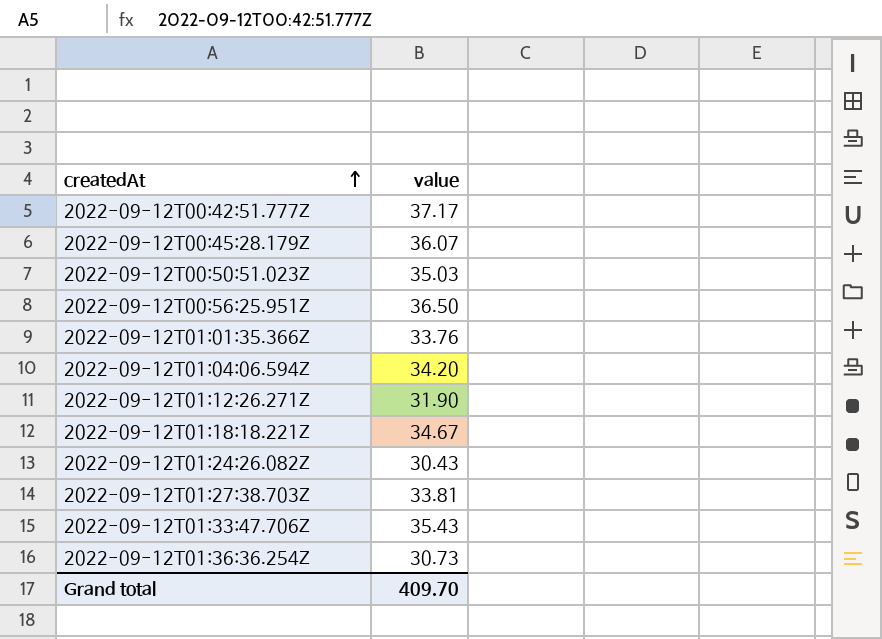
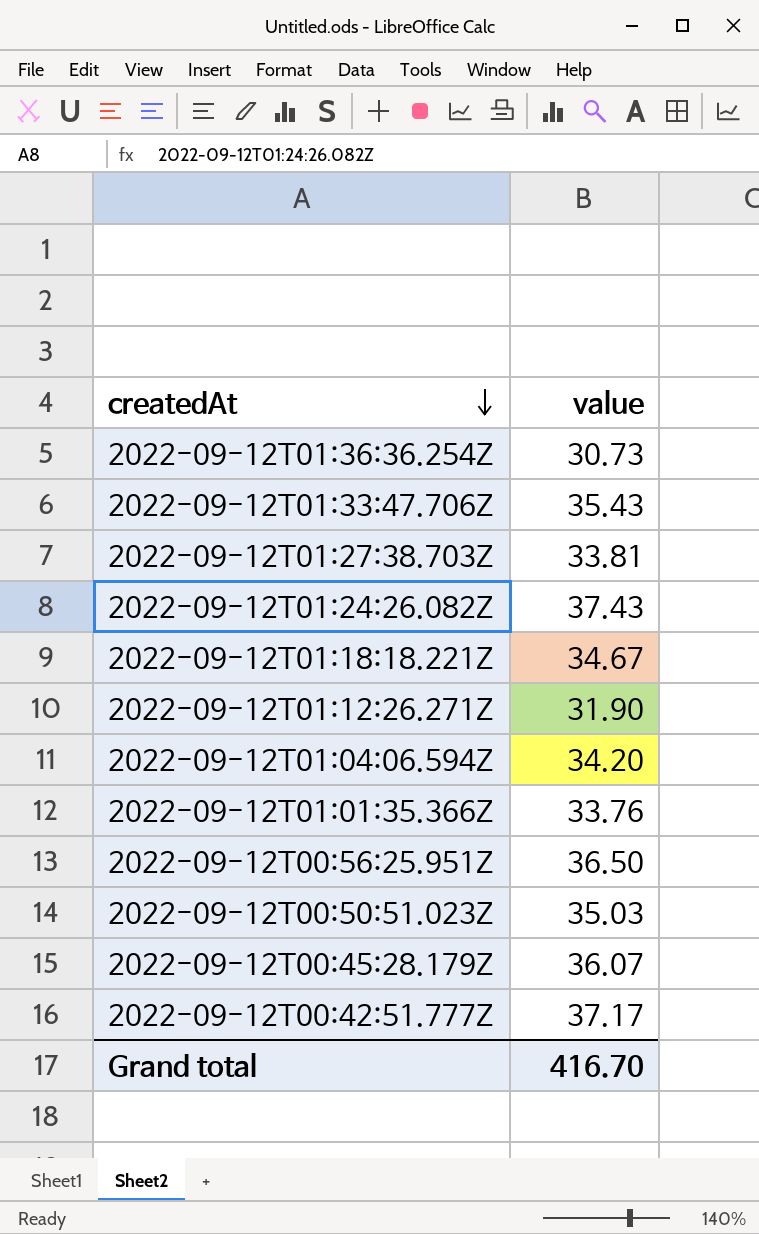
row order: createdAt ascending -> createdAt descending
2022-09-12T01:24:26.082Z | value: 30.43 -> 37.43
Grand total | value: 409.70 -> 416.70

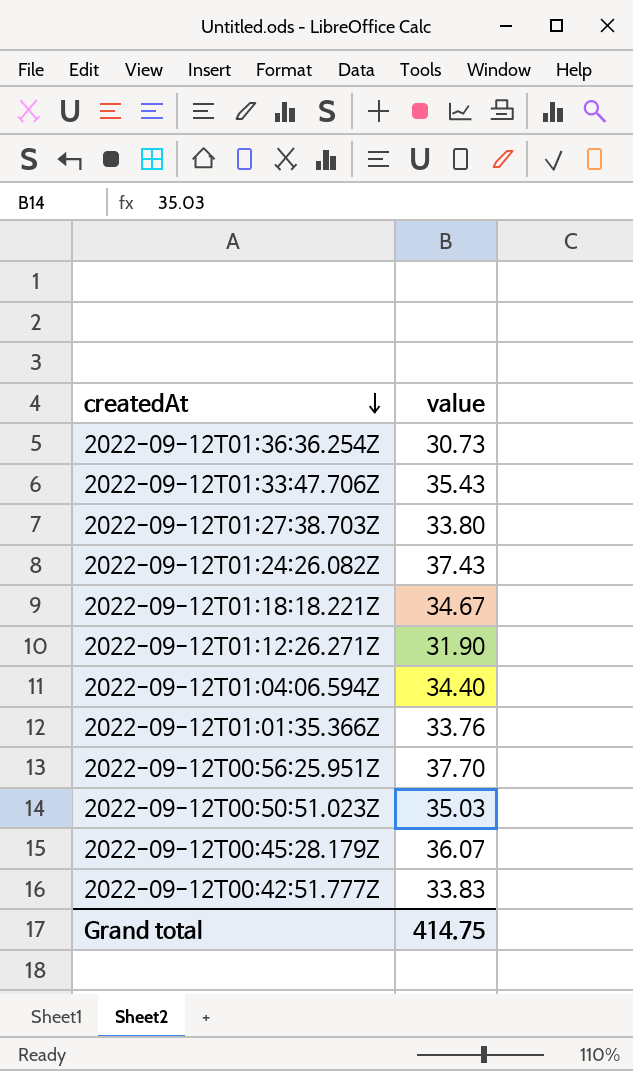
2022-09-12T01:27:38.703Z | value: 33.81 -> 33.80
2022-09-12T01:04:06.594Z | value: 34.20 -> 34.40
2022-09-12T00:56:25.951Z | value: 36.50 -> 37.70
2022-09-12T00:42:51.777Z | value: 37.17 -> 33.83
Grand total | value: 416.70 -> 414.75

